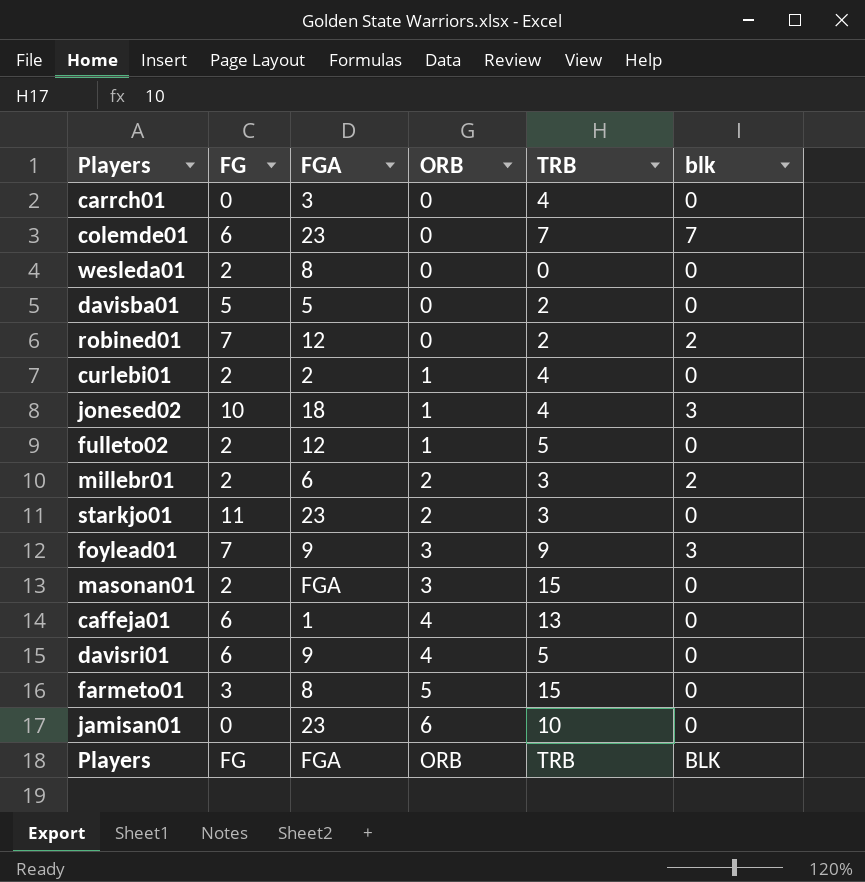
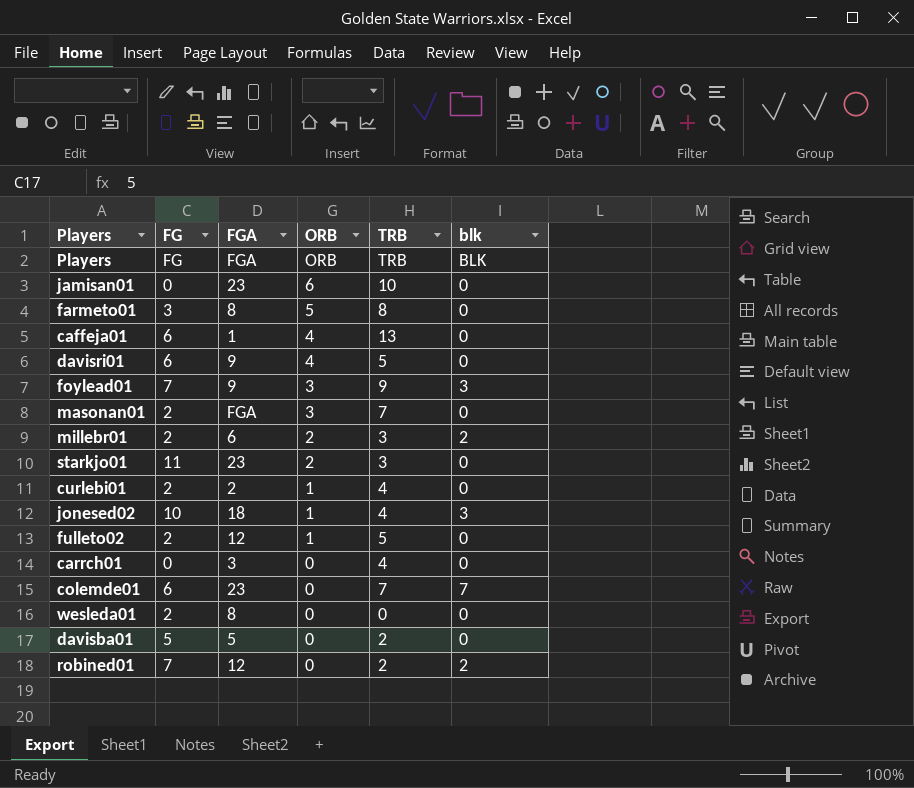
row order: ORB ascending -> ORB descending
farmeto01 | TRB: 15 -> 8
masonan01 | TRB: 15 -> 7

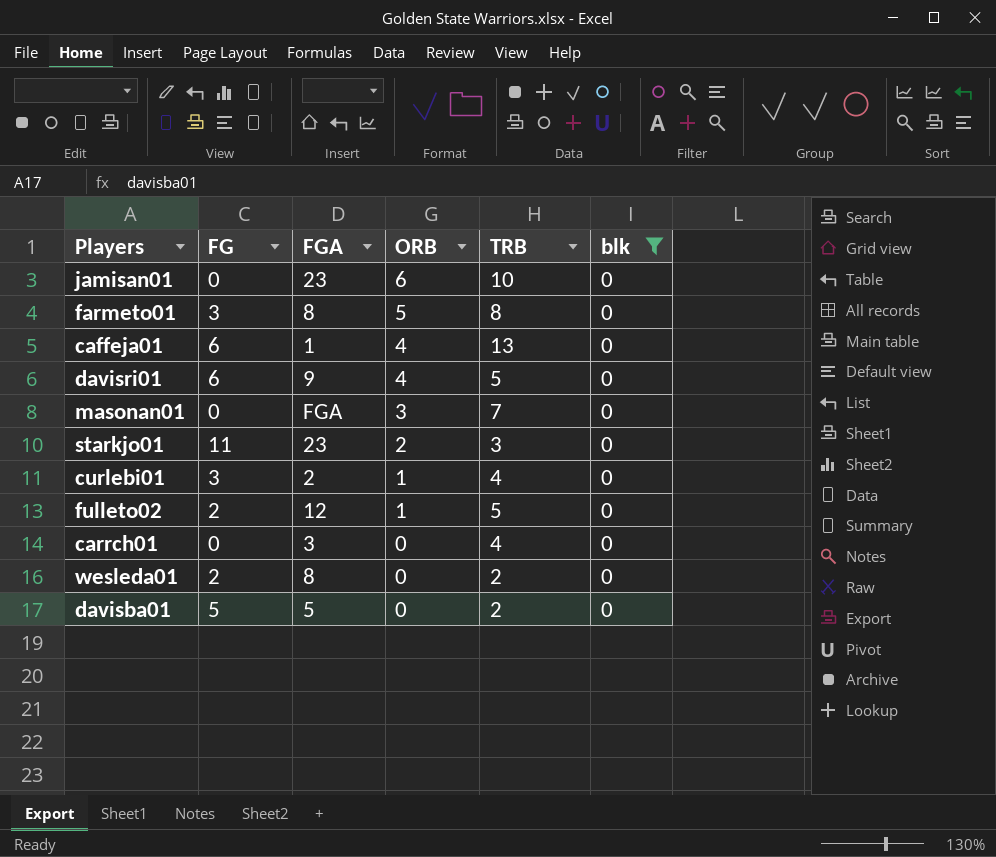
filter: none -> blk = 0
masonan01 | FG: 2 -> 0
curlebi01 | FG: 2 -> 3
wesleda01 | TRB: 0 -> 2

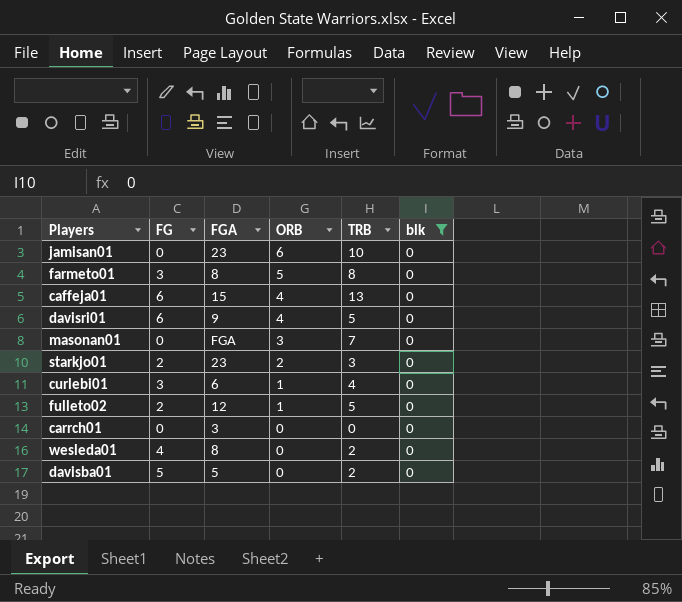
caffeja01 | FGA: 1 -> 15
starkjo01 | FG: 11 -> 2
curlebi01 | FGA: 2 -> 6
carrch01 | TRB: 4 -> 0
wesleda01 | FG: 2 -> 4

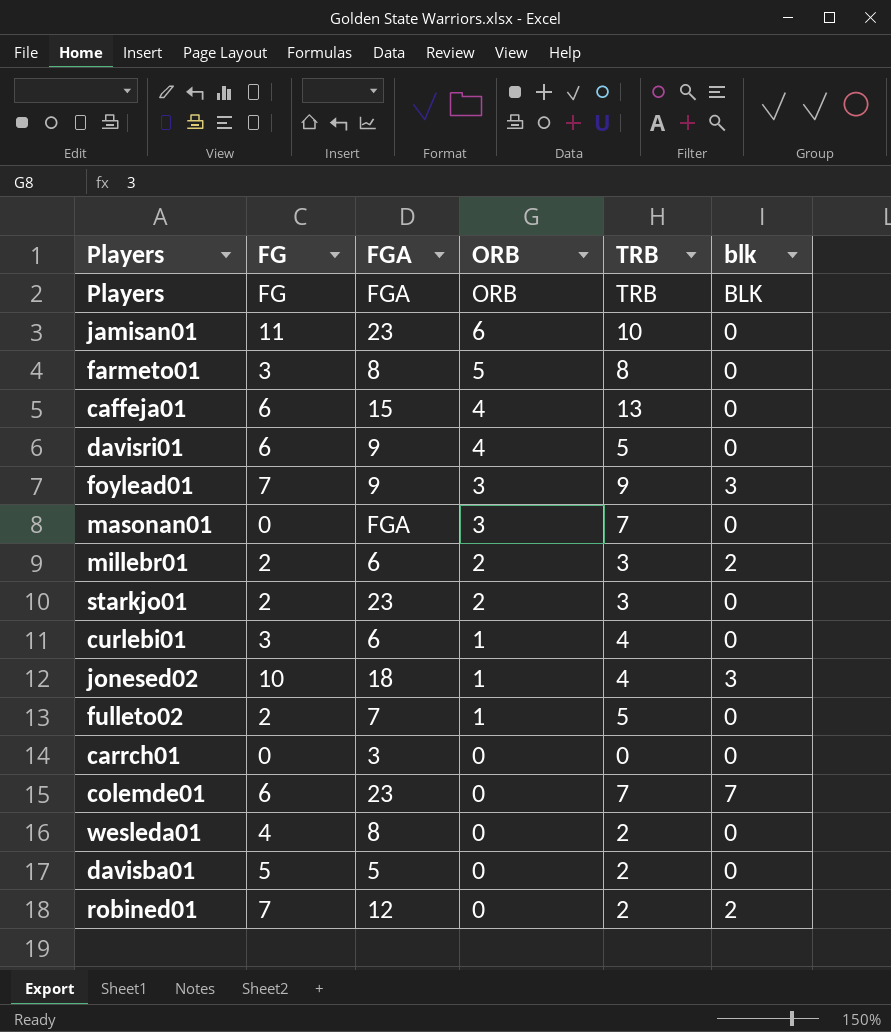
filter: blk = 0 -> none
jamisan01 | FG: 0 -> 11
fulleto02 | FGA: 12 -> 7

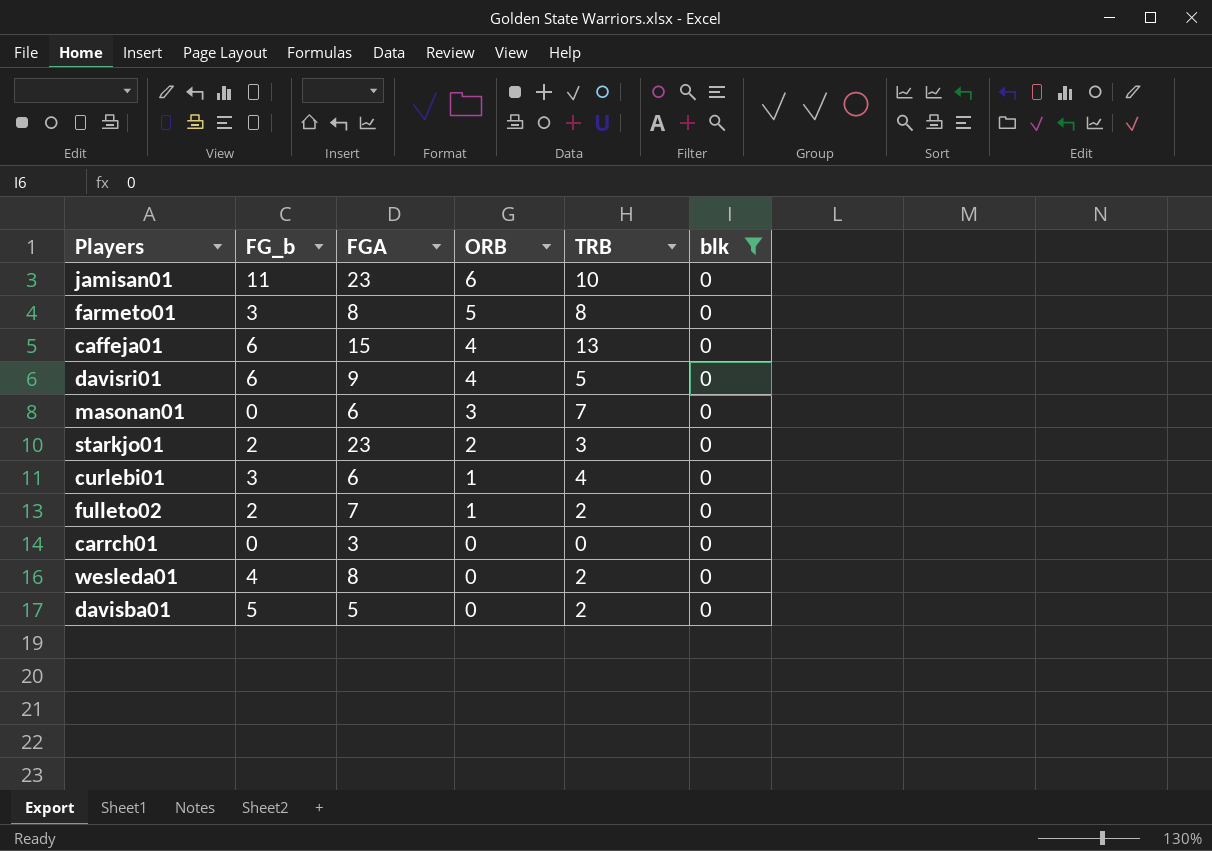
filter: none -> blk = 0
column name: FG -> FG_b
masonan01 | FGA: FGA -> 6
fulleto02 | TRB: 5 -> 2

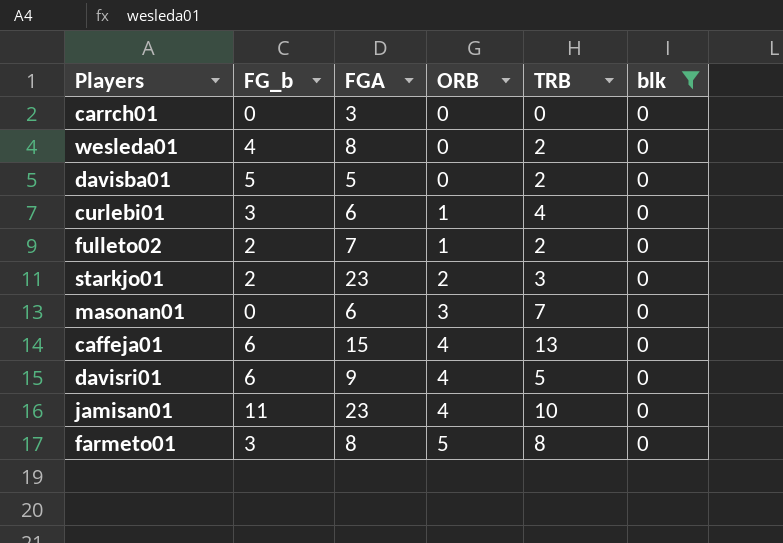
row order: ORB descending -> ORB ascending
jamisan01 | ORB: 6 -> 4

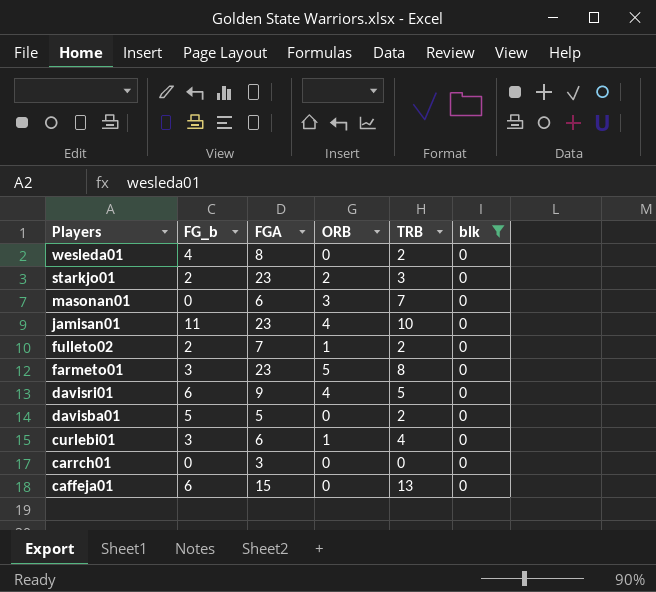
row order: ORB ascending -> Players descending
farmeto01 | FGA: 8 -> 23
caffeja01 | ORB: 4 -> 0

